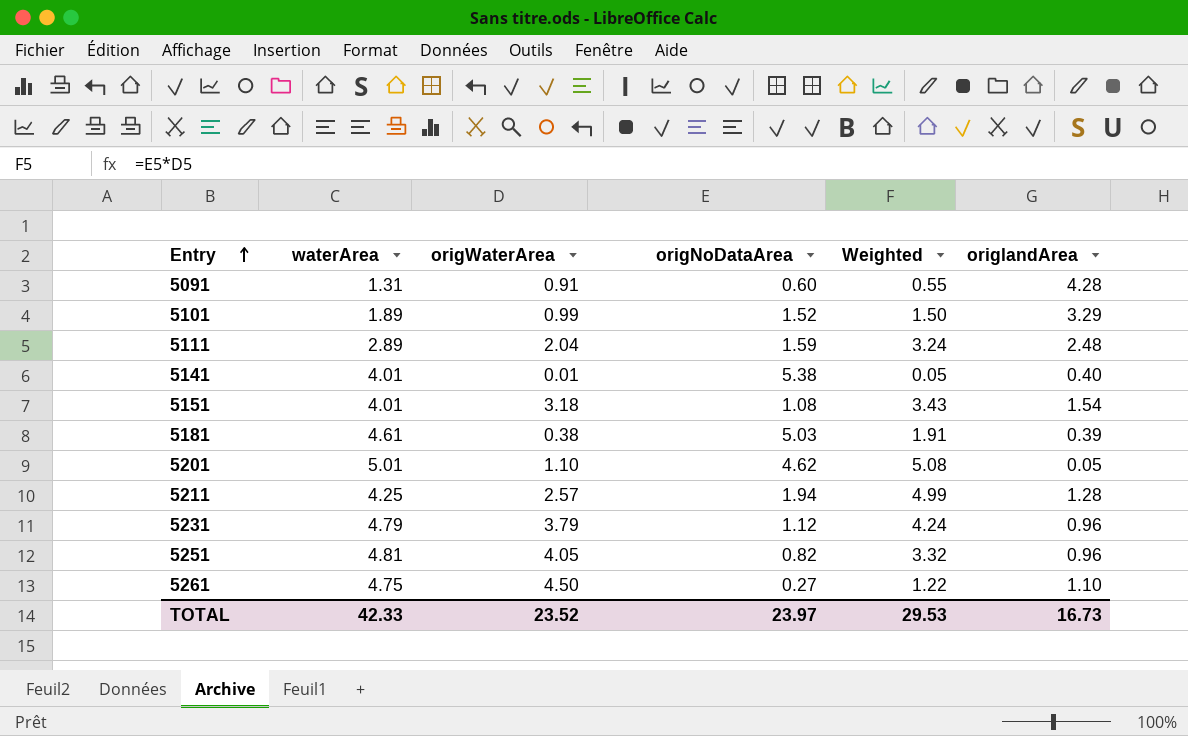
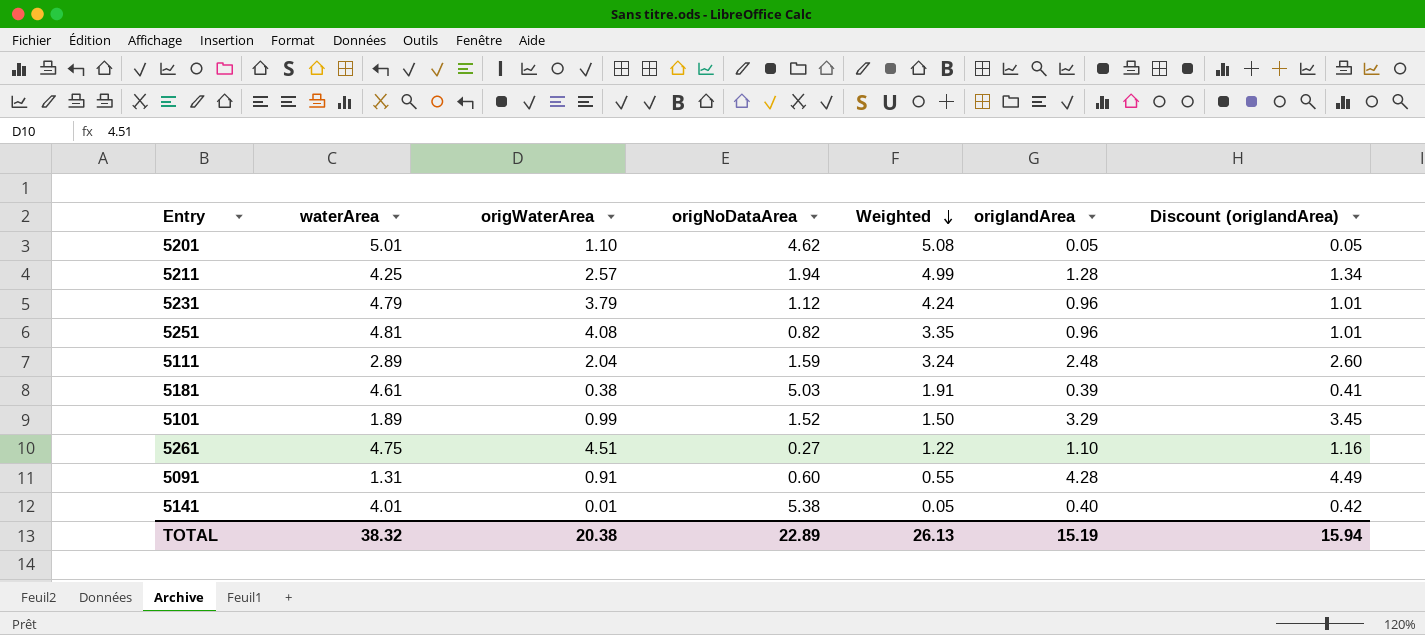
row order: Entry ascending -> Weighted descending
column Discount (origlandArea) | formula: none -> [origlandArea] * 1.05
row 5151: 4.01 | 3.18 | 1.08 | 3.43 | 1.54 -> none
5251 | origWaterArea: 4.05 -> 4.08
5251 | Weighted: 3.32 -> 3.35
5261 | origWaterArea: 4.50 -> 4.51
TOTAL | waterArea: 42.33 -> 38.32
TOTAL | origWaterArea: 23.52 -> 20.38
TOTAL | origNoDataArea: 23.97 -> 22.89
TOTAL | Weighted: 29.53 -> 26.13
TOTAL | origlandArea: 16.73 -> 15.19

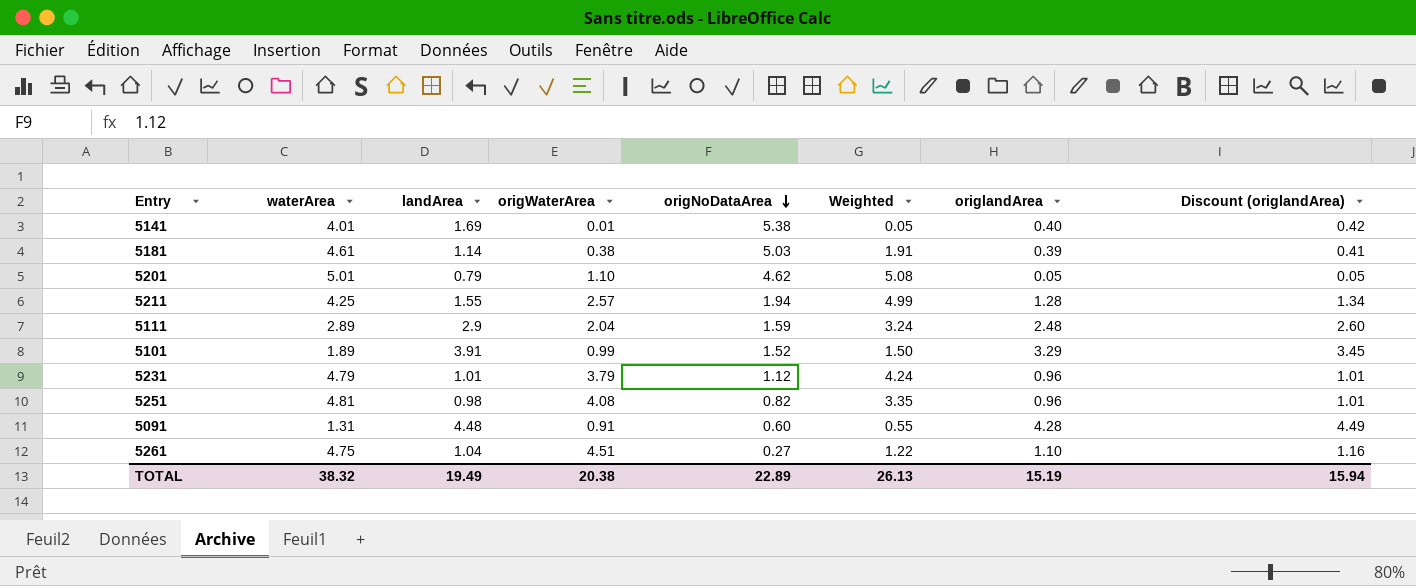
row order: Weighted descending -> origNoDataArea descending
column landArea | position: none -> 3

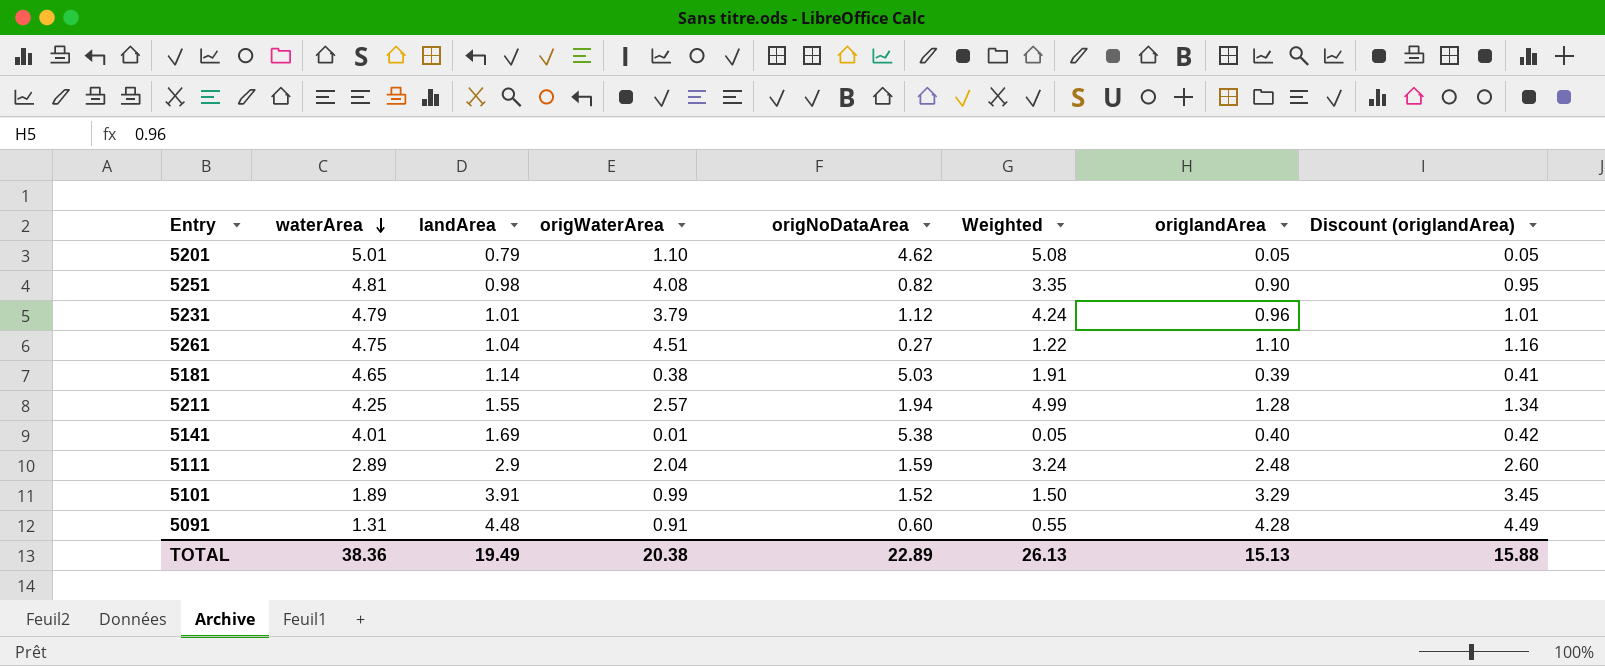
row order: origNoDataArea descending -> waterArea descending
5251 | origlandArea: 0.96 -> 0.90
5251 | Discount (origlandArea): 1.01 -> 0.95
5181 | waterArea: 4.61 -> 4.65
TOTAL | waterArea: 38.32 -> 38.36
TOTAL | origlandArea: 15.19 -> 15.13
TOTAL | Discount (origlandArea): 15.94 -> 15.88

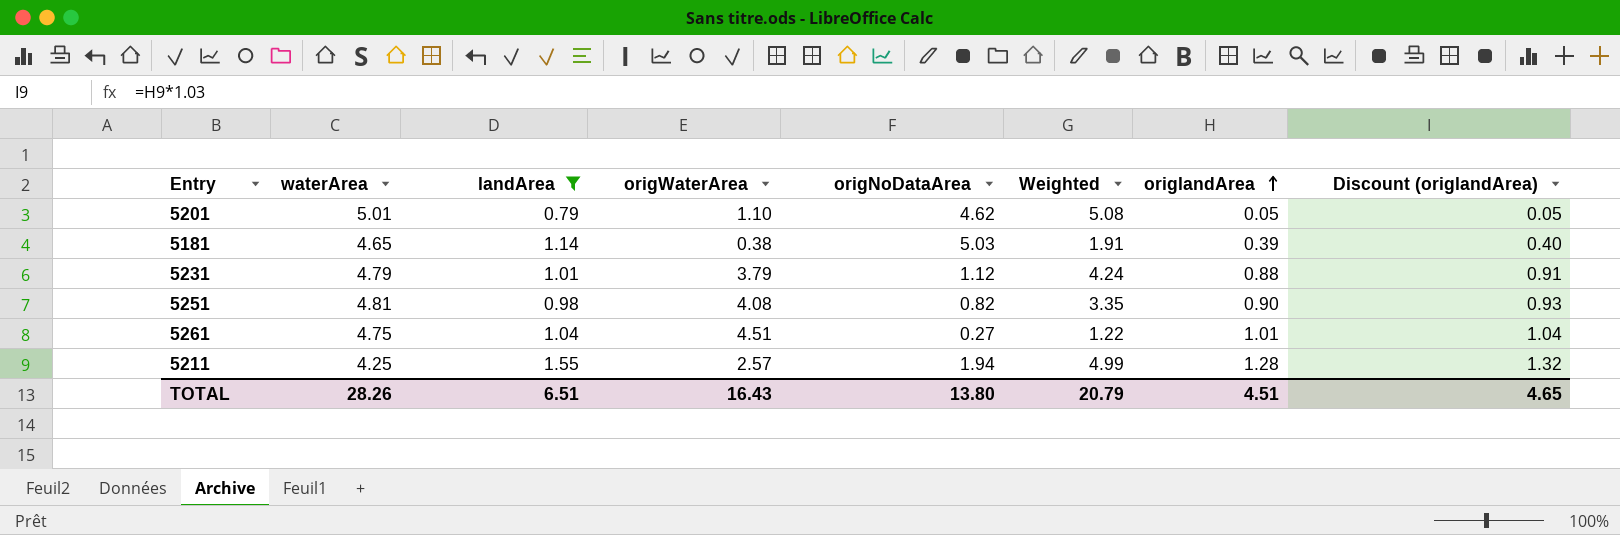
filter: none -> landArea <= 1.55
row order: waterArea descending -> origlandArea ascending
column Discount (origlandArea) | formula: [origlandArea] * 1.05 -> [origlandArea] * 1.03
5231 | origlandArea: 0.96 -> 0.88
5261 | origlandArea: 1.10 -> 1.01
TOTAL | waterArea: 38.36 -> 28.26
TOTAL | landArea: 19.49 -> 6.51
TOTAL | origWaterArea: 20.38 -> 16.43
TOTAL | origNoDataArea: 22.89 -> 13.80
TOTAL | Weighted: 26.13 -> 20.79
TOTAL | origlandArea: 15.13 -> 4.51
TOTAL | Discount (origlandArea): 15.88 -> 4.65

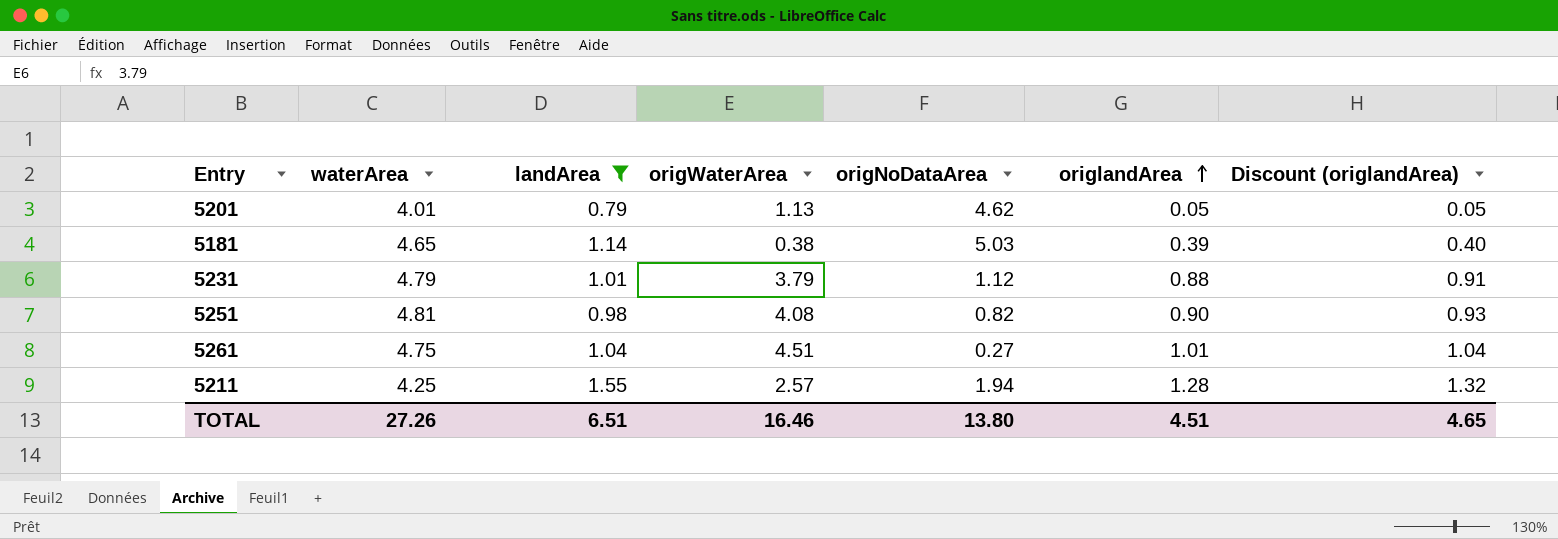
column Weighted | formula: [origWaterArea] * [origNoDataArea] -> none
5201 | waterArea: 5.01 -> 4.01
5201 | origWaterArea: 1.10 -> 1.13
TOTAL | waterArea: 28.26 -> 27.26
TOTAL | origWaterArea: 16.43 -> 16.46

